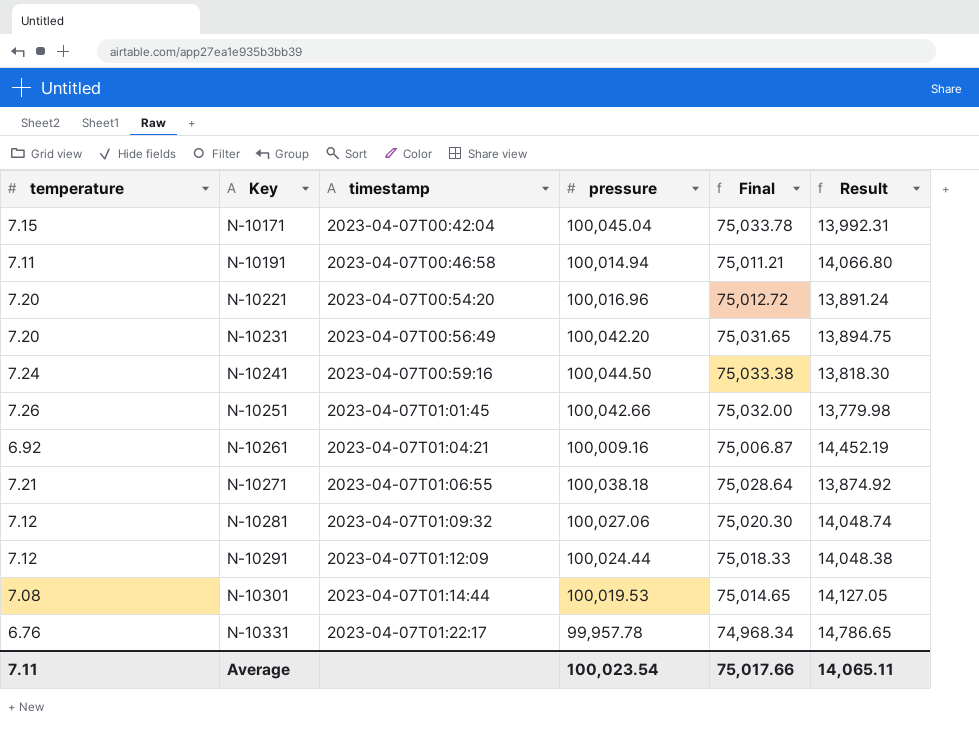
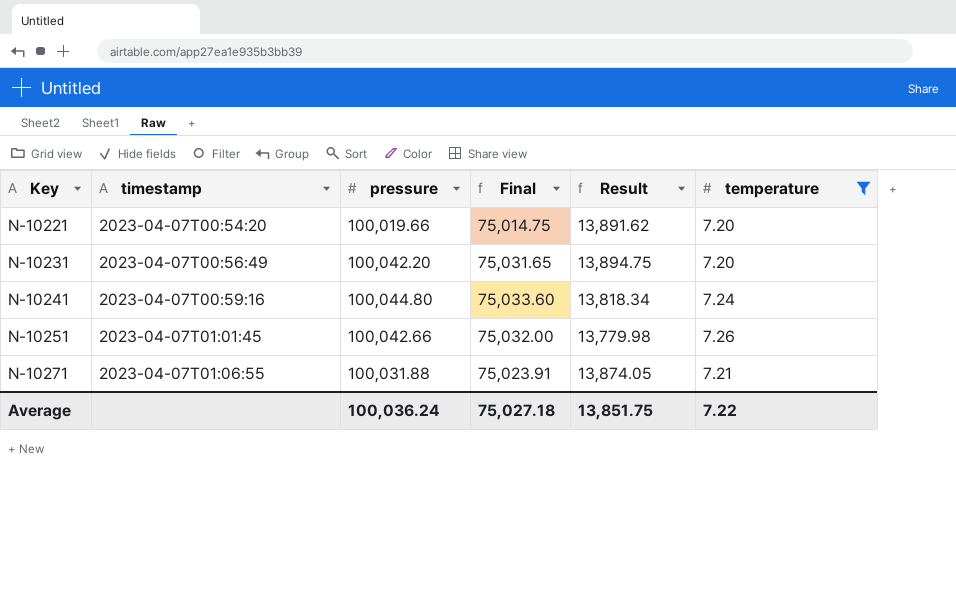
filter: none -> temperature >= 7.20
column temperature | position: 1 -> 6
N-10221 | pressure: 100,016.96 -> 100,019.66
N-10221 | Final: 75,012.72 -> 75,014.75
N-10221 | Result: 13,891.24 -> 13,891.62
N-10241 | pressure: 100,044.50 -> 100,044.80
N-10241 | Final: 75,033.38 -> 75,033.60
N-10241 | Result: 13,818.30 -> 13,818.34
N-10271 | pressure: 100,038.18 -> 100,031.88
N-10271 | Final: 75,028.64 -> 75,023.91
N-10271 | Result: 13,874.92 -> 13,874.05
Average | pressure: 100,023.54 -> 100,036.24
Average | Final: 75,017.66 -> 75,027.18
Average | Result: 14,065.11 -> 13,851.75
Average | temperature: 7.11 -> 7.22

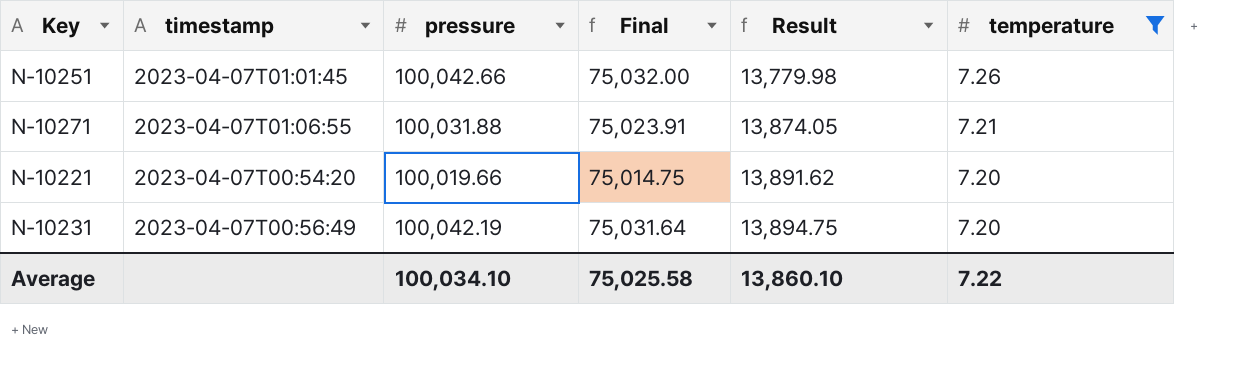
row order: Key ascending -> Result ascending
row N-10241: 2023-04-07T00:59:16 | 100,044.80 | 75,033.60 | 13,818.34 | 7.24 -> none
N-10231 | pressure: 100,042.20 -> 100,042.19
N-10231 | Final: 75,031.65 -> 75,031.64
Average | pressure: 100,036.24 -> 100,034.10
Average | Final: 75,027.18 -> 75,025.58
Average | Result: 13,851.75 -> 13,860.10

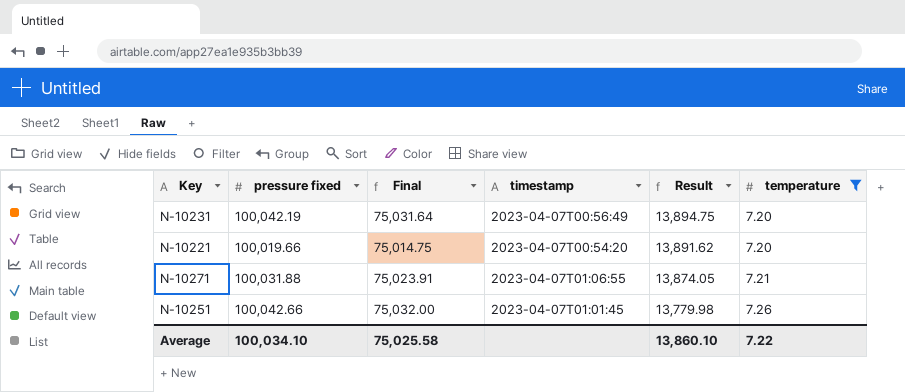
row order: Result ascending -> Result descending
column name: pressure -> pressure fixed
column timestamp | position: 2 -> 4

